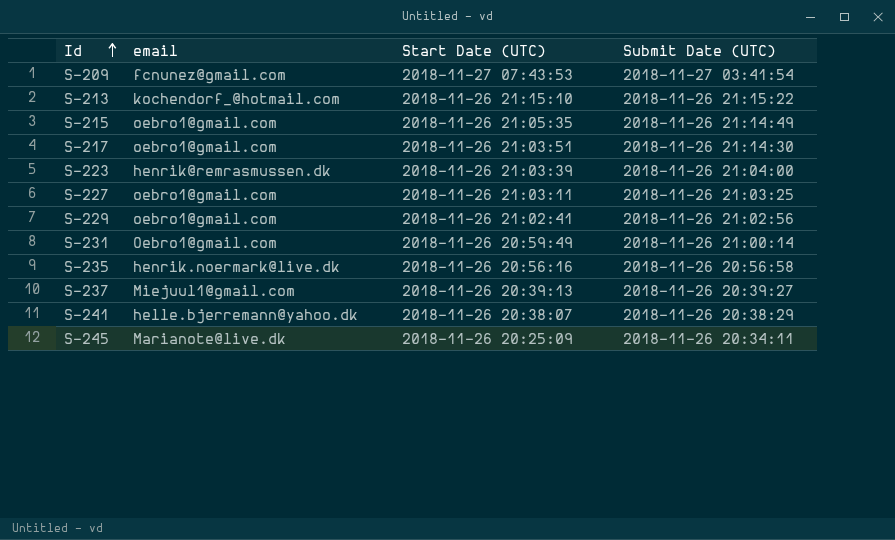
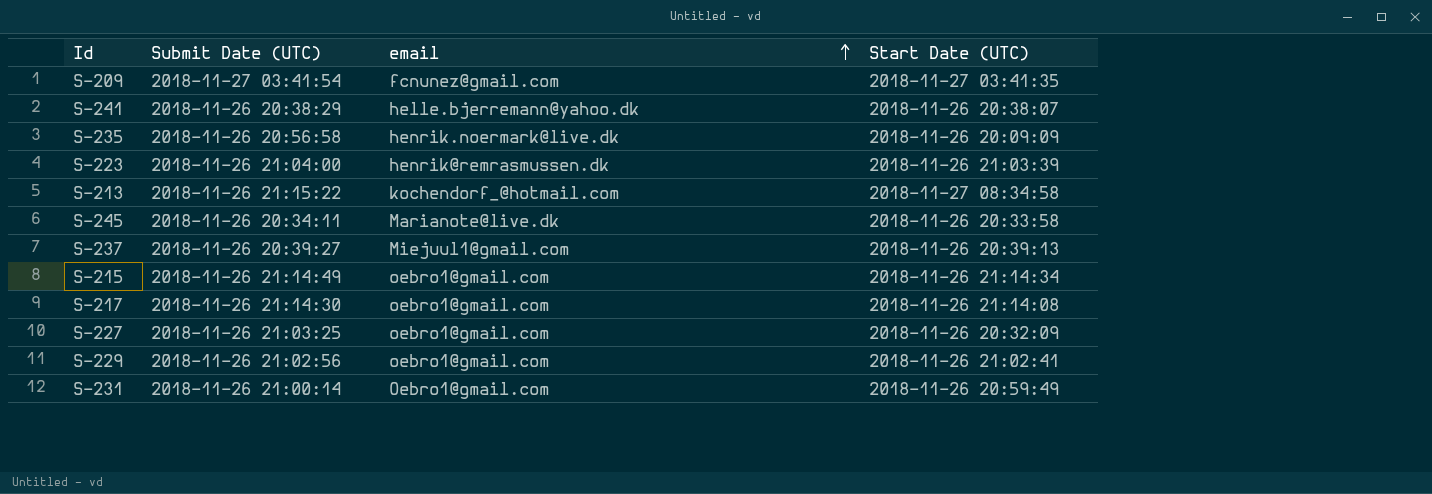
row order: Id ascending -> email ascending
column Submit Date (UTC) | position: 4 -> 2
S-209 | Start Date (UTC): 2018-11-27 07:43:53 -> 2018-11-27 03:41:35
S-235 | Start Date (UTC): 2018-11-26 20:56:16 -> 2018-11-26 20:09:09
S-213 | Start Date (UTC): 2018-11-26 21:15:10 -> 2018-11-27 08:34:58
S-245 | Start Date (UTC): 2018-11-26 20:25:09 -> 2018-11-26 20:33:58
S-215 | Start Date (UTC): 2018-11-26 21:05:35 -> 2018-11-26 21:14:34
S-217 | Start Date (UTC): 2018-11-26 21:03:51 -> 2018-11-26 21:14:08
S-227 | Start Date (UTC): 2018-11-26 21:03:11 -> 2018-11-26 20:32:09

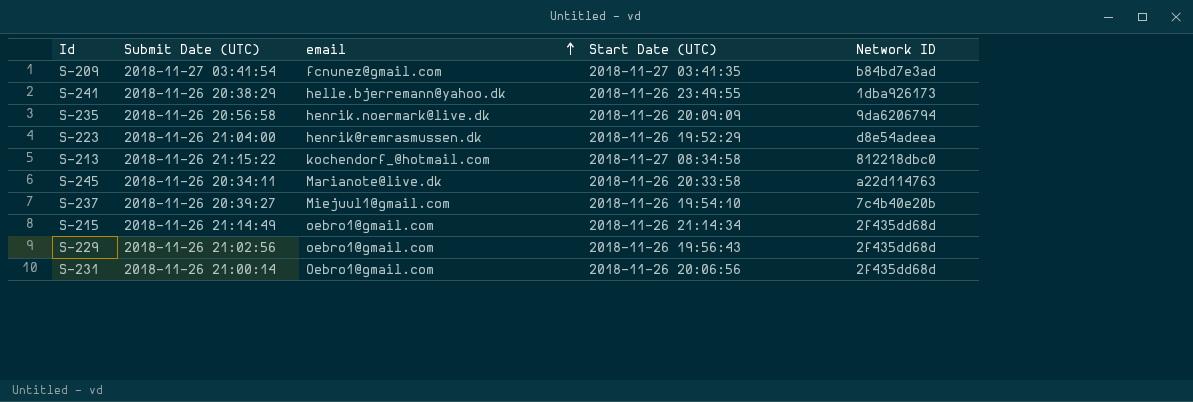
column Network ID | position: none -> 5
row S-217: 2018-11-26 21:14:30 | oebro1@gmail.com | 2018-11-26 21:14:08 -> none
row S-227: 2018-11-26 21:03:25 | oebro1@gmail.com | 2018-11-26 20:32:09 -> none
S-241 | Start Date (UTC): 2018-11-26 20:38:07 -> 2018-11-26 23:49:55
S-223 | Start Date (UTC): 2018-11-26 21:03:39 -> 2018-11-26 19:52:29
S-237 | Start Date (UTC): 2018-11-26 20:39:13 -> 2018-11-26 19:54:10
S-229 | Start Date (UTC): 2018-11-26 21:02:41 -> 2018-11-26 19:56:43
S-231 | Start Date (UTC): 2018-11-26 20:59:49 -> 2018-11-26 20:06:56

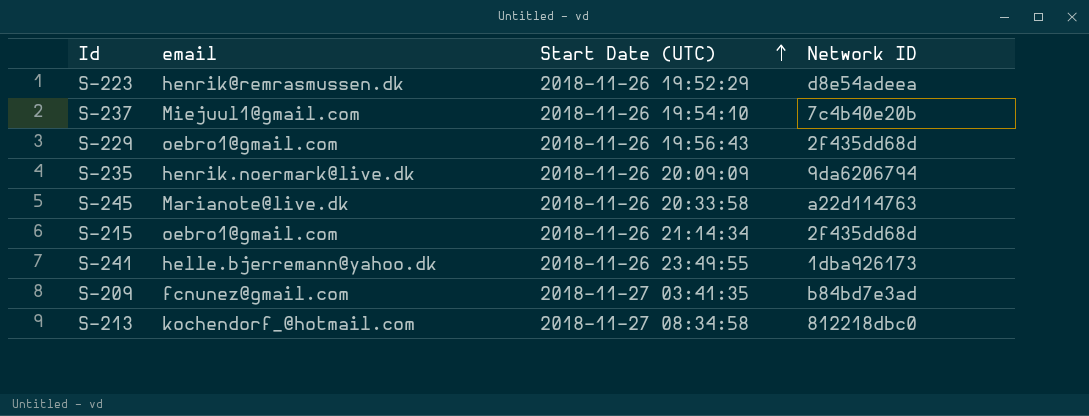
row order: email ascending -> Start Date (UTC) ascending
column Submit Date (UTC) | position: 2 -> none
row S-231: 2018-11-26 21:00:14 | Oebro1@gmail.com | 2018-11-26 20:06:56 | 2f435dd68d -> none

